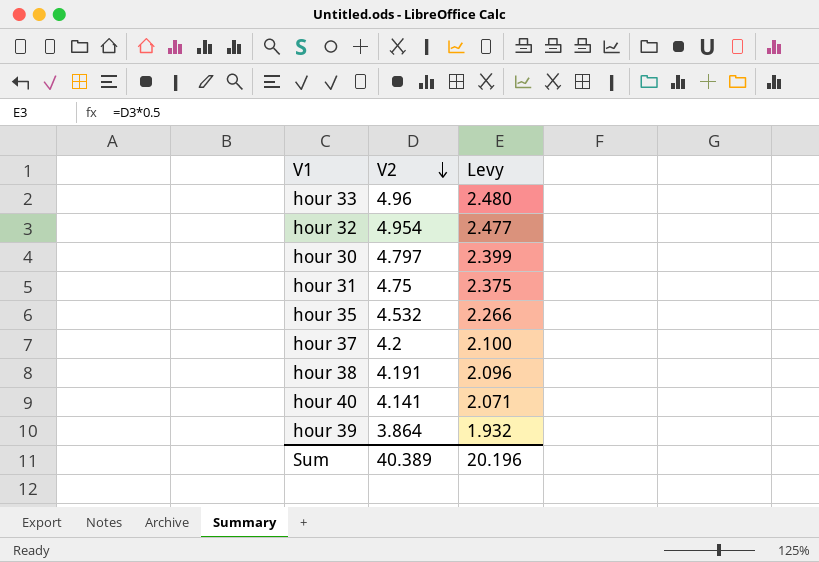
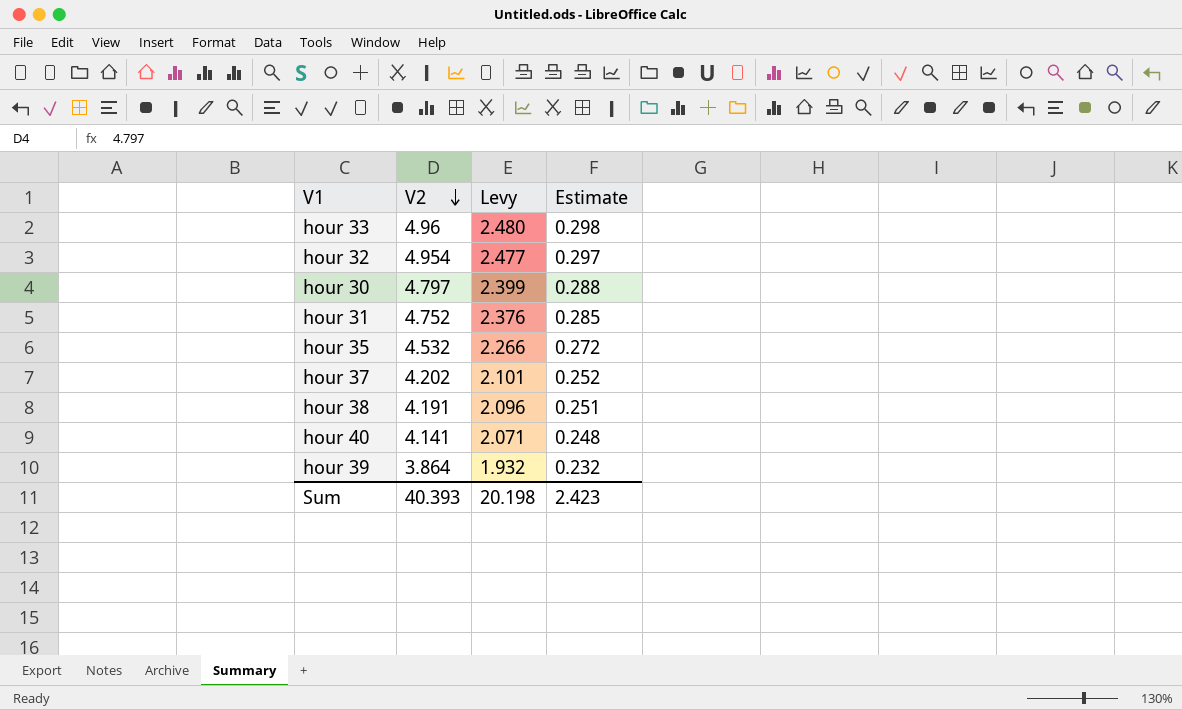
column Estimate | formula: none -> [V2] * 0.06
hour 31 | V2: 4.75 -> 4.752
hour 31 | Levy: 2.375 -> 2.376
hour 37 | V2: 4.2 -> 4.202
hour 37 | Levy: 2.100 -> 2.101
Sum | V2: 40.389 -> 40.393
Sum | Levy: 20.196 -> 20.198

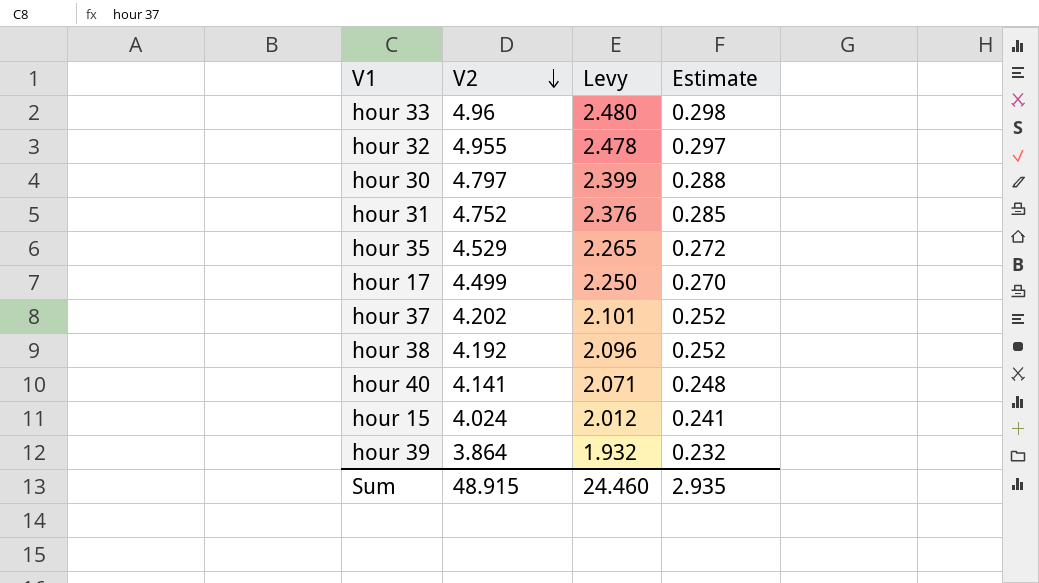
hour 32 | V2: 4.954 -> 4.955
hour 32 | Levy: 2.477 -> 2.478
hour 35 | V2: 4.532 -> 4.529
hour 35 | Levy: 2.266 -> 2.265
row hour 17: none -> 4.499 | 2.250 | 0.270
hour 38 | V2: 4.191 -> 4.192
hour 38 | Estimate: 0.251 -> 0.252
row hour 15: none -> 4.024 | 2.012 | 0.241
Sum | V2: 40.393 -> 48.915
Sum | Levy: 20.198 -> 24.460
Sum | Estimate: 2.423 -> 2.935

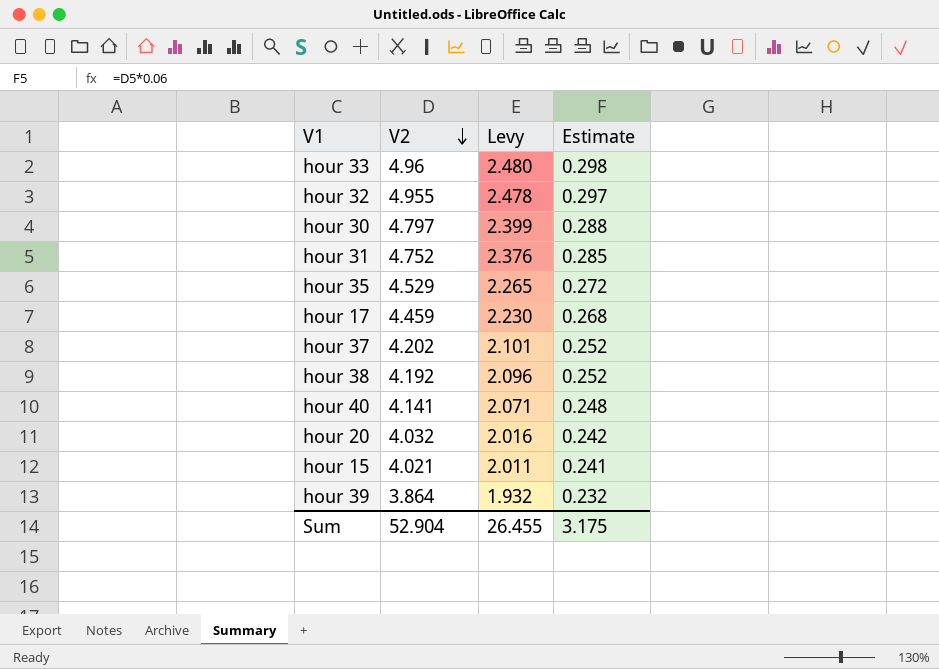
hour 17 | V2: 4.499 -> 4.459
hour 17 | Levy: 2.250 -> 2.230
hour 17 | Estimate: 0.270 -> 0.268
row hour 20: none -> 4.032 | 2.016 | 0.242
hour 15 | V2: 4.024 -> 4.021
hour 15 | Levy: 2.012 -> 2.011
Sum | V2: 48.915 -> 52.904
Sum | Levy: 24.460 -> 26.455
Sum | Estimate: 2.935 -> 3.175

